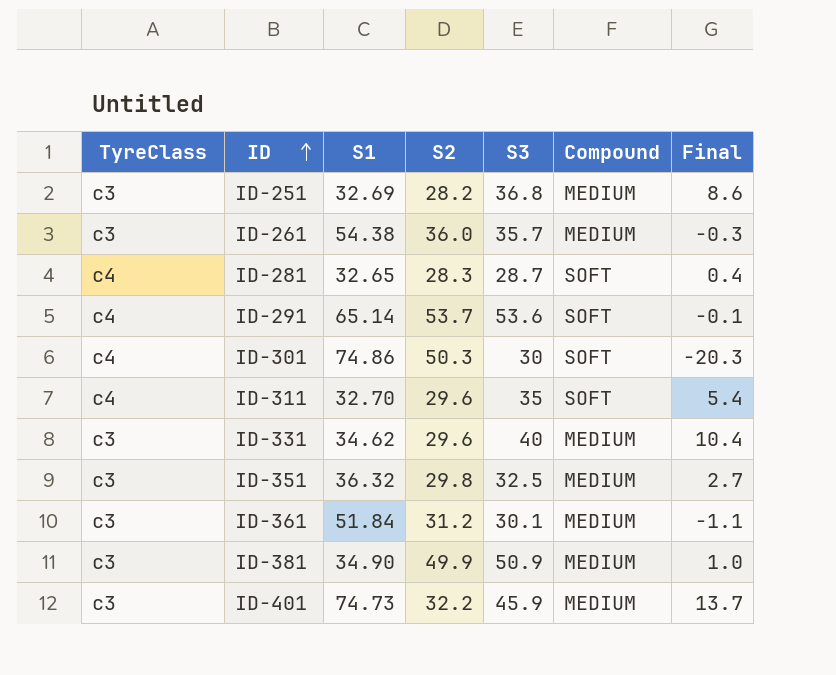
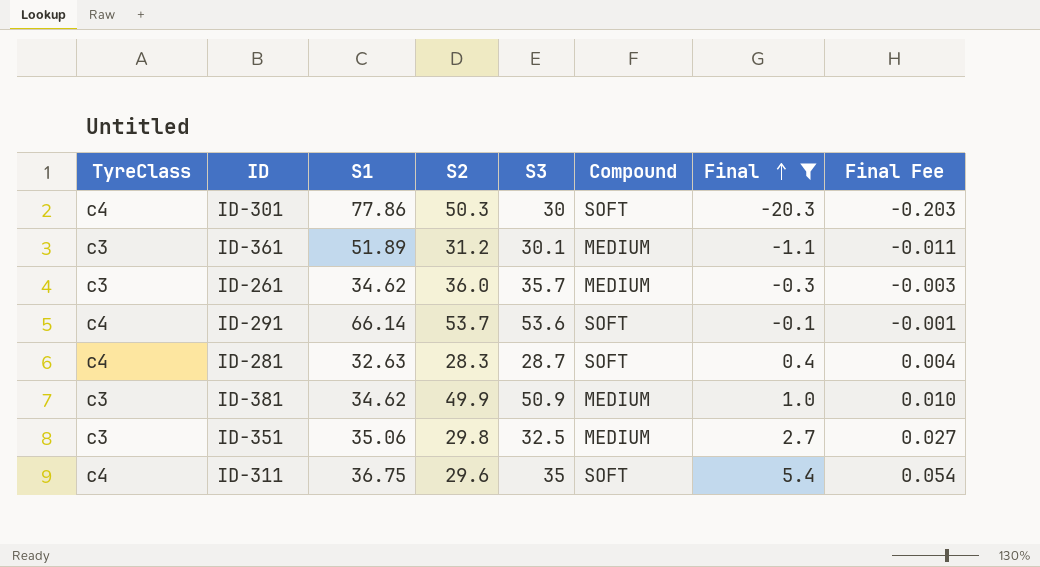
filter: none -> Final <= 5.4
row order: ID ascending -> Final ascending
column Final Fee | formula: none -> [Final] * 0.01
ID-301 | S1: 74.86 -> 77.86
ID-361 | S1: 51.84 -> 51.89
ID-261 | S1: 54.38 -> 34.62
ID-291 | S1: 65.14 -> 66.14
ID-281 | S1: 32.65 -> 32.63
ID-381 | S1: 34.90 -> 34.62
ID-351 | S1: 36.32 -> 35.06
ID-311 | S1: 32.70 -> 36.75

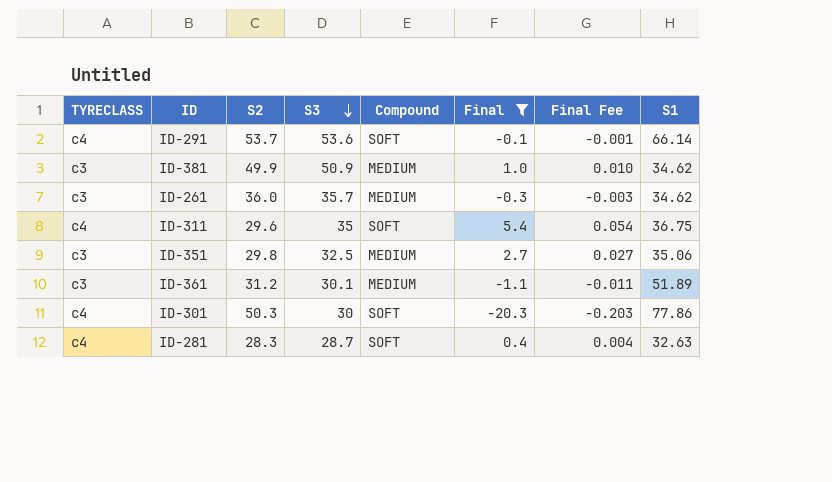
row order: Final ascending -> S3 descending
column name: TyreClass -> TYRECLASS
column S1 | position: 3 -> 8

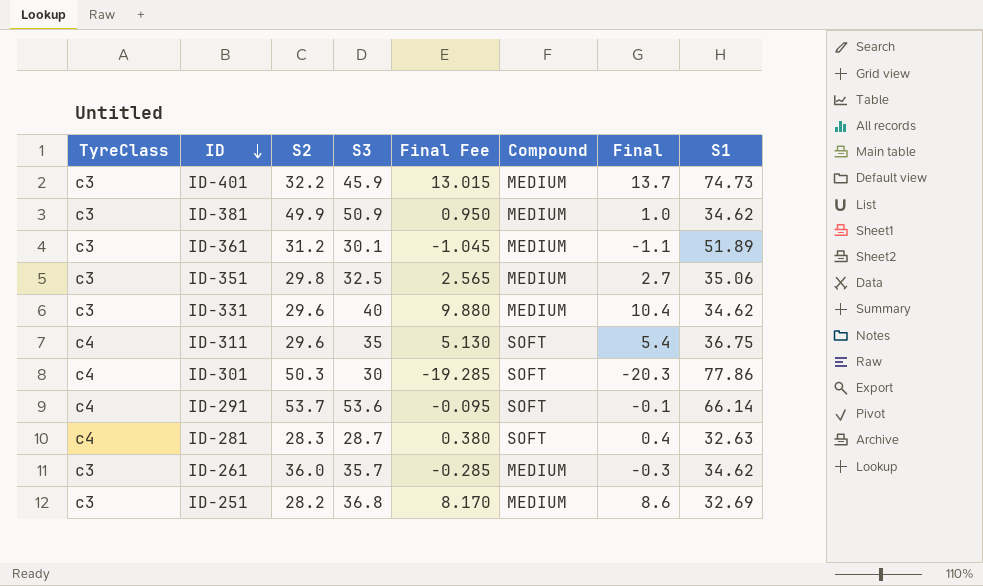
filter: Final <= 5.4 -> none
row order: S3 descending -> ID descending
column name: TYRECLASS -> TyreClass
column Final Fee | formula: [Final] * 0.01 -> [Final] * 0.95
column Final Fee | position: 7 -> 5

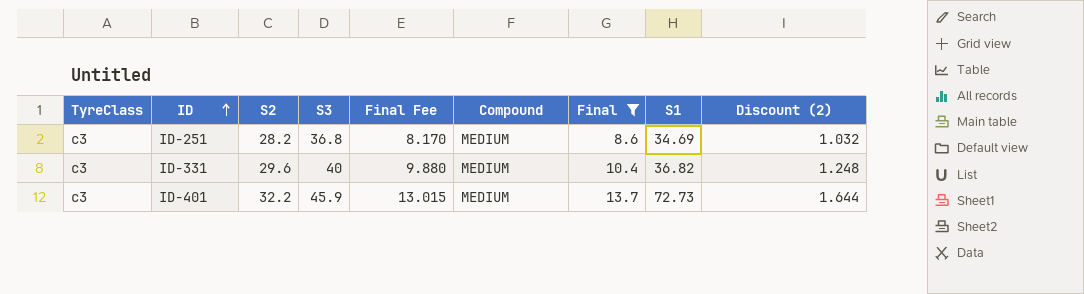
filter: none -> Final >= 8.6
row order: ID descending -> ID ascending
column Discount (2) | formula: none -> [Final] * 0.12
ID-251 | S1: 32.69 -> 34.69
ID-331 | S1: 34.62 -> 36.82
ID-401 | S1: 74.73 -> 72.73

